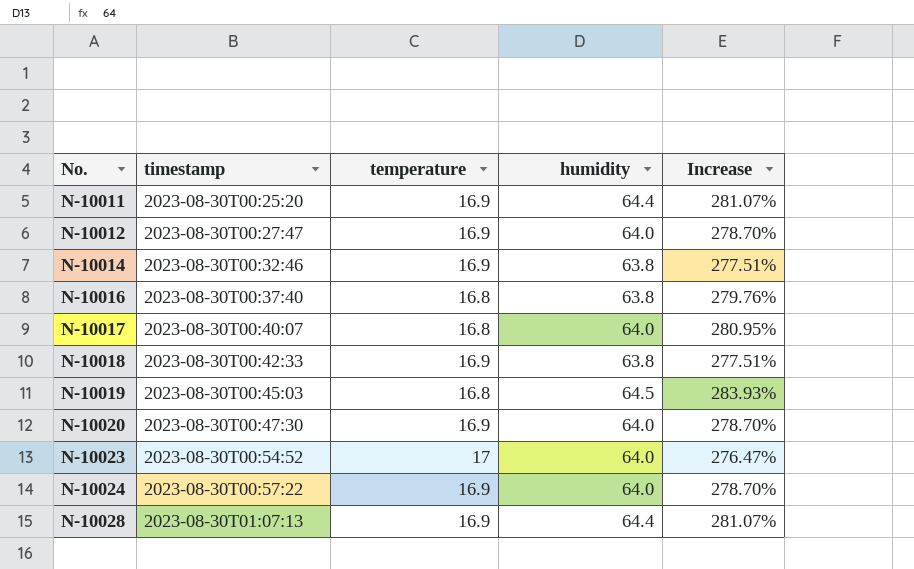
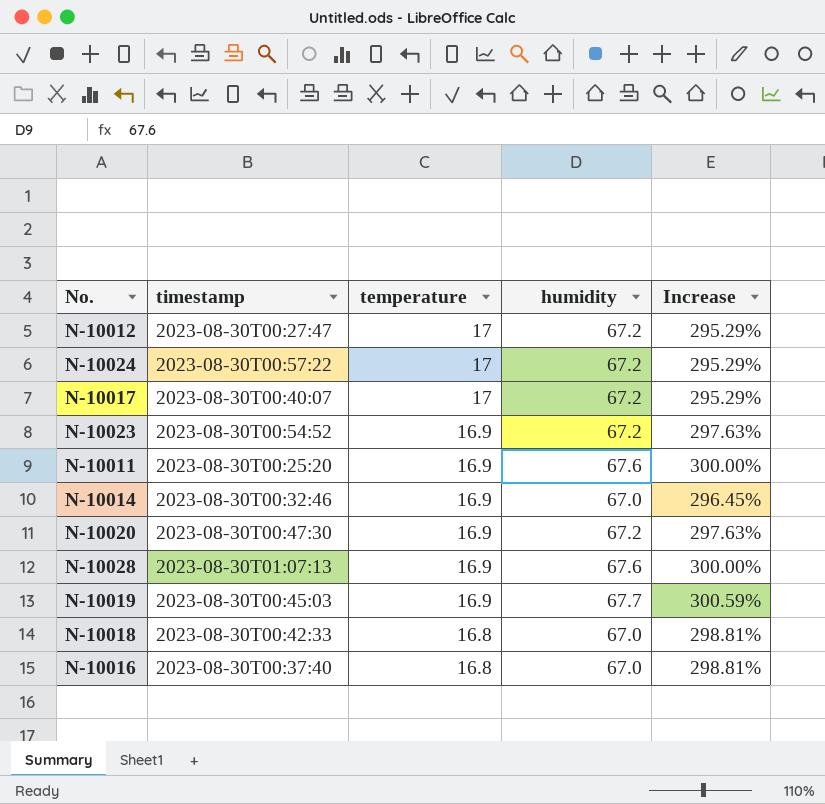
row order: No. ascending -> temperature descending
N-10012 | temperature: 16.9 -> 17
N-10012 | humidity: 64.0 -> 67.2
N-10012 | Increase: 278.70% -> 295.29%
N-10024 | temperature: 16.9 -> 17
N-10024 | humidity: 64.0 -> 67.2
N-10024 | Increase: 278.70% -> 295.29%
N-10017 | temperature: 16.8 -> 17
N-10017 | humidity: 64.0 -> 67.2
N-10017 | Increase: 280.95% -> 295.29%
N-10023 | temperature: 17 -> 16.9
N-10023 | humidity: 64.0 -> 67.2
N-10023 | Increase: 276.47% -> 297.63%
N-10011 | humidity: 64.4 -> 67.6
N-10011 | Increase: 281.07% -> 300.00%
N-10014 | humidity: 63.8 -> 67.0
N-10014 | Increase: 277.51% -> 296.45%
N-10020 | humidity: 64.0 -> 67.2
N-10020 | Increase: 278.70% -> 297.63%
N-10028 | humidity: 64.4 -> 67.6
N-10028 | Increase: 281.07% -> 300.00%
N-10019 | temperature: 16.8 -> 16.9
N-10019 | humidity: 64.5 -> 67.7
N-10019 | Increase: 283.93% -> 300.59%
N-10018 | temperature: 16.9 -> 16.8
N-10018 | humidity: 63.8 -> 67.0
N-10018 | Increase: 277.51% -> 298.81%
N-10016 | humidity: 63.8 -> 67.0
N-10016 | Increase: 279.76% -> 298.81%

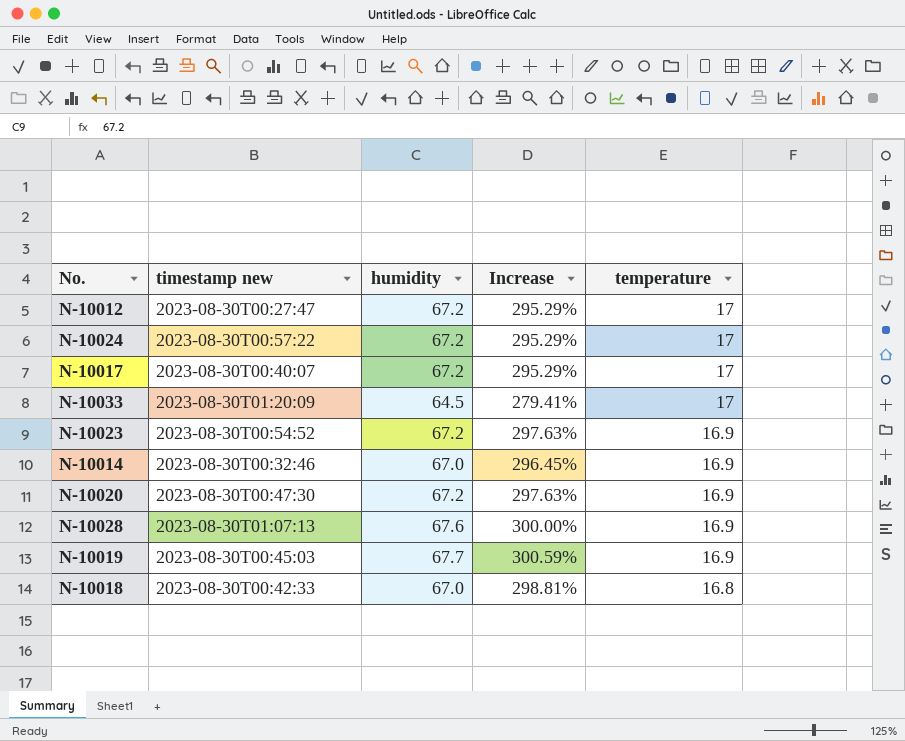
column name: timestamp -> timestamp new
column temperature | position: 3 -> 5
row N-10011: 2023-08-30T00:25:20 | 16.9 | 67.6 | 300.00% -> none
row N-10016: 2023-08-30T00:37:40 | 16.8 | 67.0 | 298.81% -> none
row N-10033: none -> 2023-08-30T01:20:09 | 64.5 | 279.41% | 17

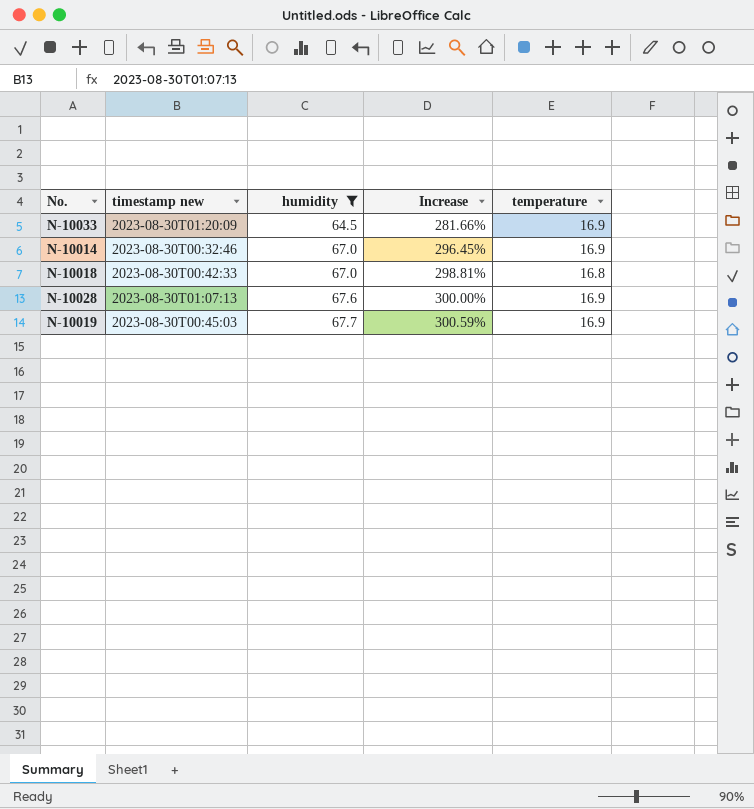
filter: none -> humidity != 67.2
row order: temperature descending -> humidity ascending
N-10033 | Increase: 279.41% -> 281.66%
N-10033 | temperature: 17 -> 16.9

